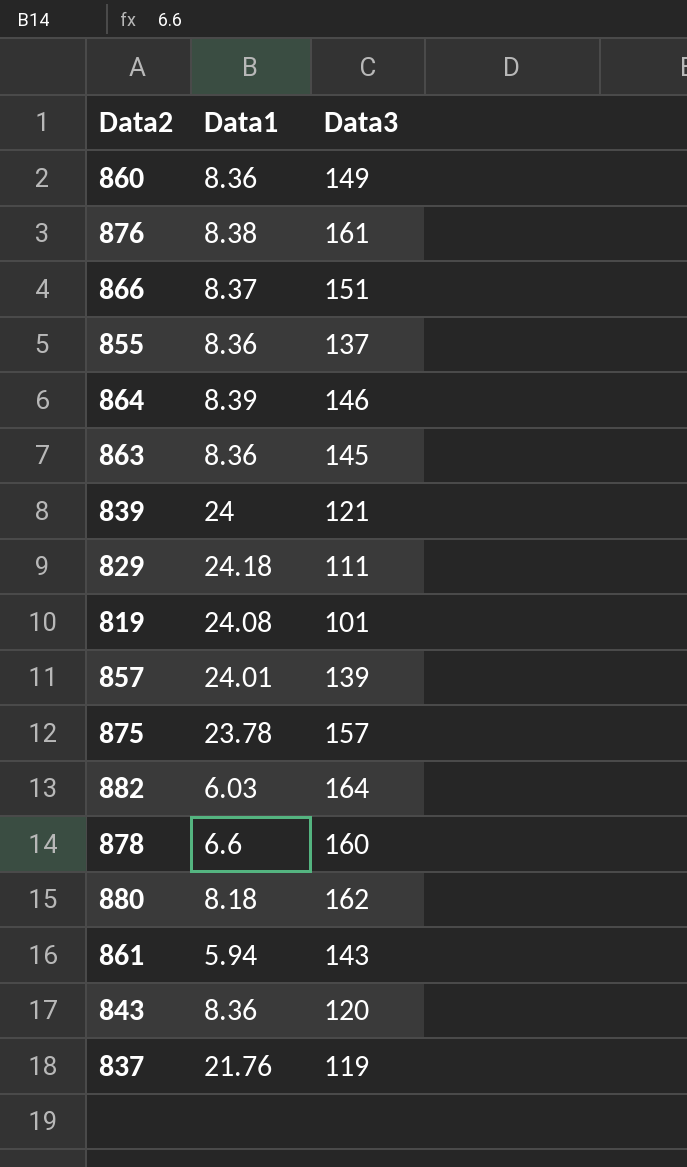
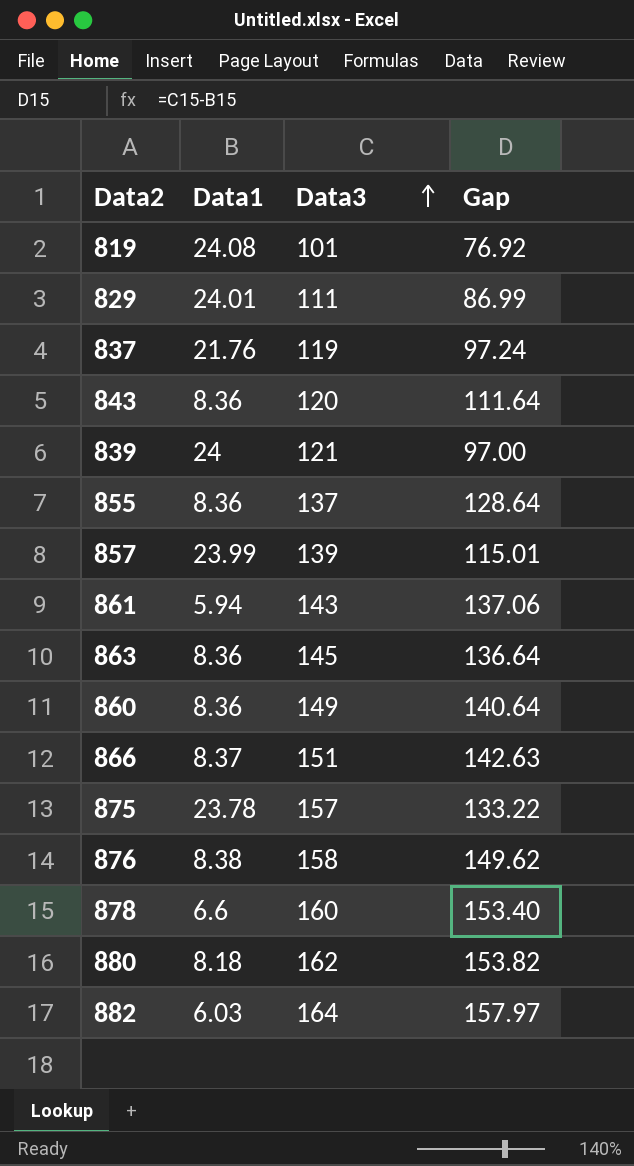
row order: none -> Data3 ascending
column Gap | formula: none -> [Data3] - [Data1]
row 864: 8.39 | 146 -> none
829 | Data1: 24.18 -> 24.01
857 | Data1: 24.01 -> 23.99
876 | Data3: 161 -> 158

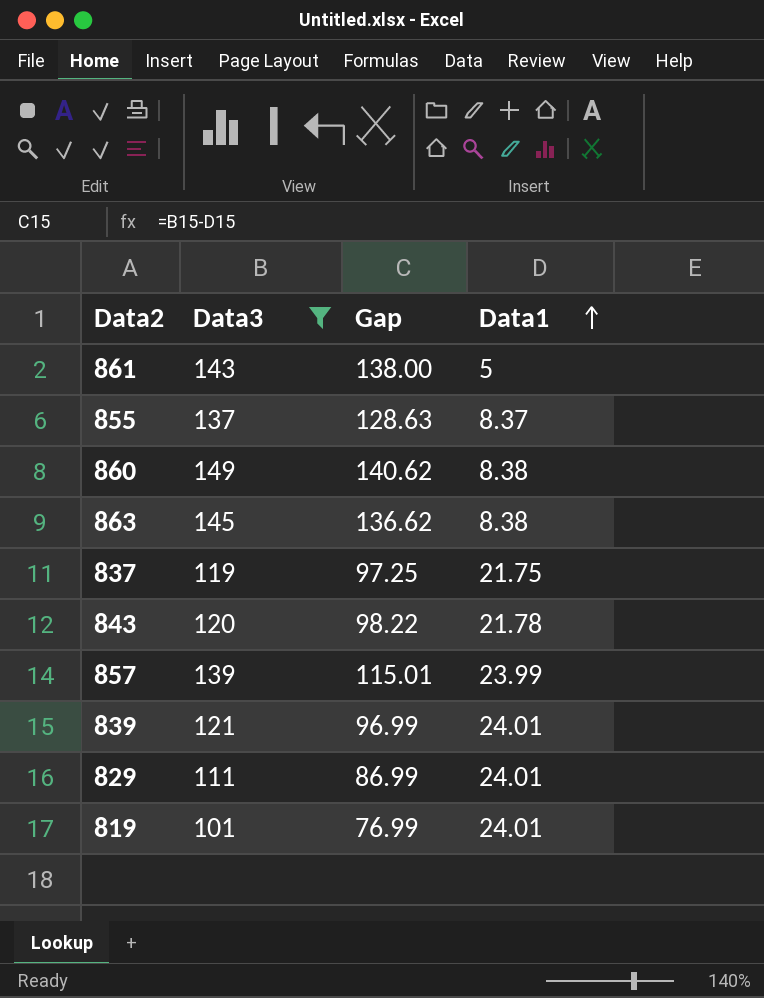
filter: none -> Data3 <= 149
row order: Data3 ascending -> Data1 ascending
column Data1 | position: 2 -> 4
861 | Gap: 137.06 -> 138.00
861 | Data1: 5.94 -> 5
855 | Gap: 128.64 -> 128.63
855 | Data1: 8.36 -> 8.37
860 | Gap: 140.64 -> 140.62
860 | Data1: 8.36 -> 8.38
863 | Gap: 136.64 -> 136.62
863 | Data1: 8.36 -> 8.38
837 | Gap: 97.24 -> 97.25
837 | Data1: 21.76 -> 21.75
843 | Gap: 111.64 -> 98.22
843 | Data1: 8.36 -> 21.78
839 | Gap: 97.00 -> 96.99
839 | Data1: 24 -> 24.01
819 | Gap: 76.92 -> 76.99
819 | Data1: 24.08 -> 24.01

